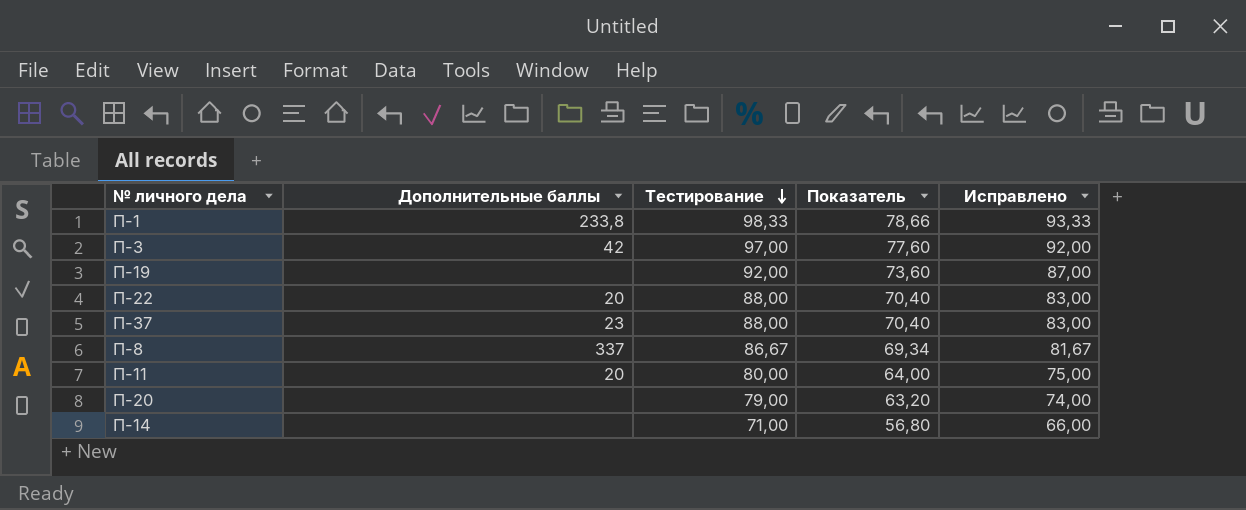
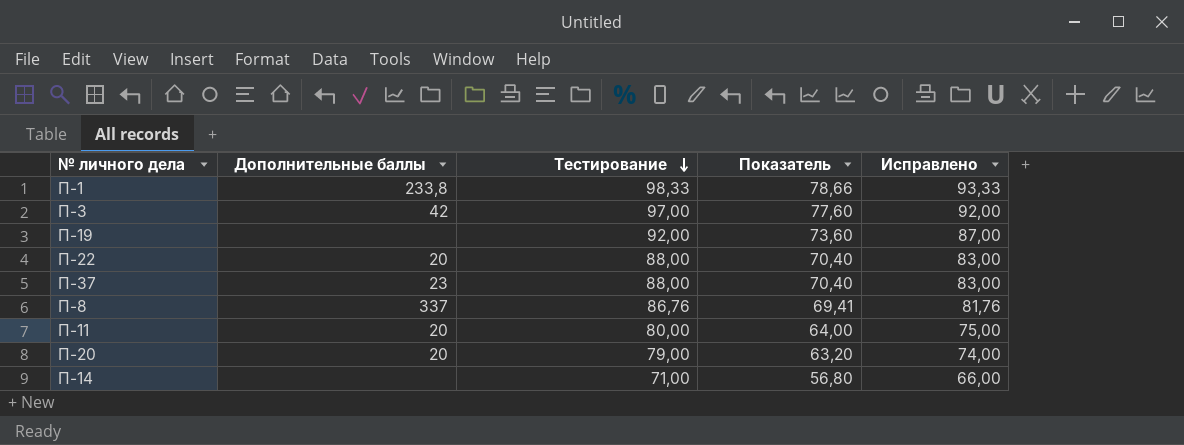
П-8 | Тестирование: 86,67 -> 86,76
П-8 | Показатель: 69,34 -> 69,41
П-8 | Исправлено: 81,67 -> 81,76
П-20 | Дополнительные баллы: none -> 20

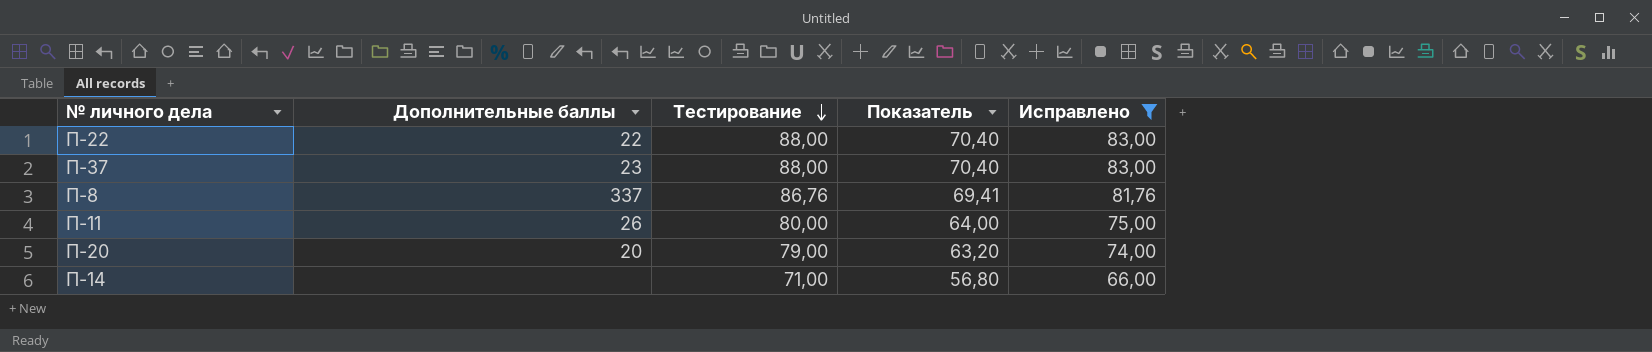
filter: none -> Исправлено <= 83,00
П-22 | Дополнительные баллы: 20 -> 22
П-11 | Дополнительные баллы: 20 -> 26

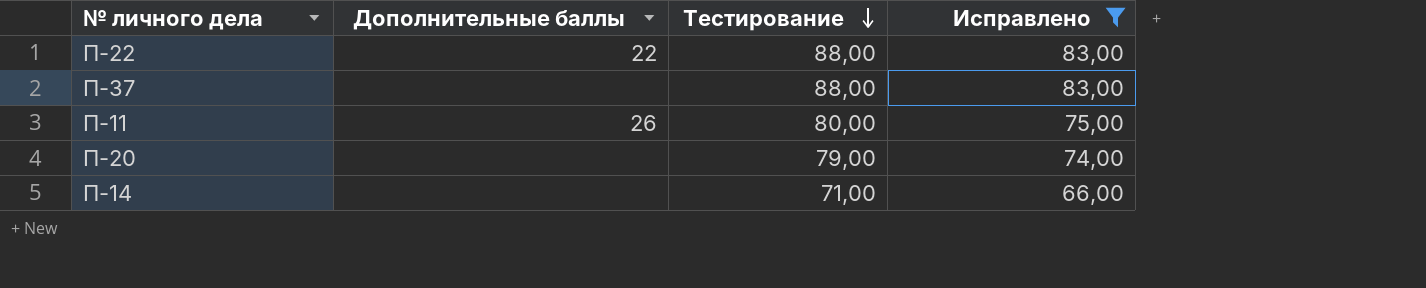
column Показатель | formula: [Тестирование] * 0,8 -> none
row П-8: 337 | 86,76 | 69,41 | 81,76 -> none
П-37 | Дополнительные баллы: 23 -> none
П-20 | Дополнительные баллы: 20 -> none

